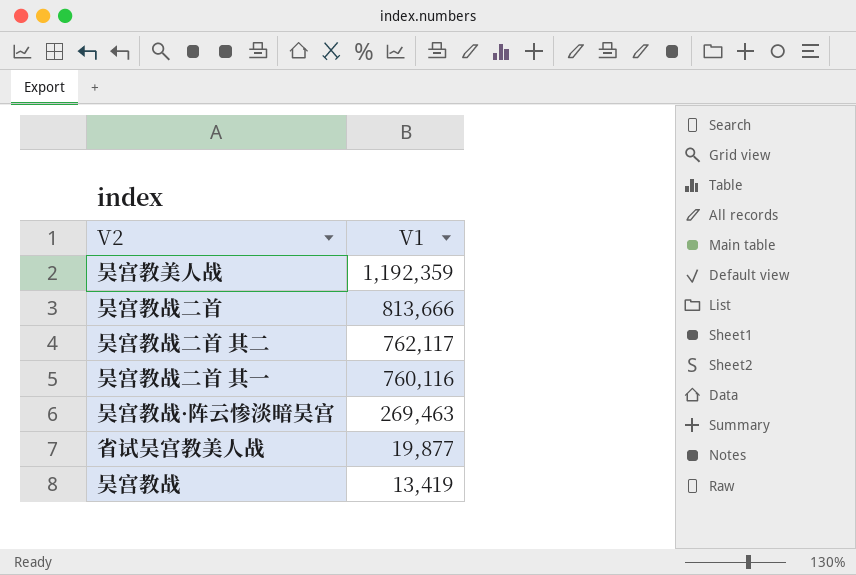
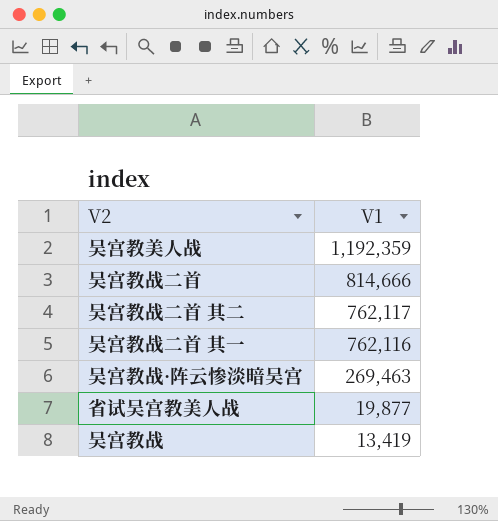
吴宫教战二首 | V1: 813,666 -> 814,666
吴宫教战二首 其一 | V1: 760,116 -> 762,116

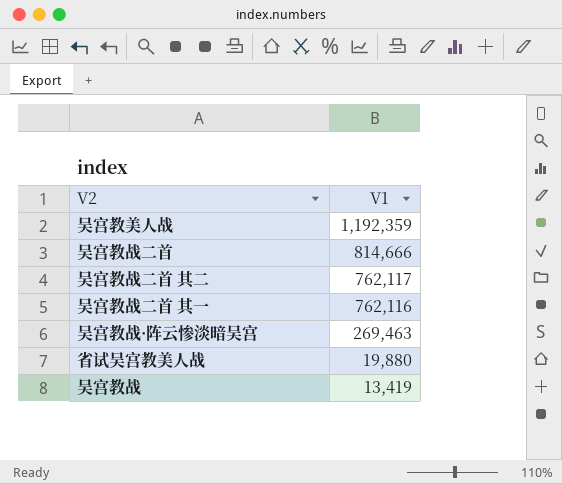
省试吴宫教美人战 | V1: 19,877 -> 19,880

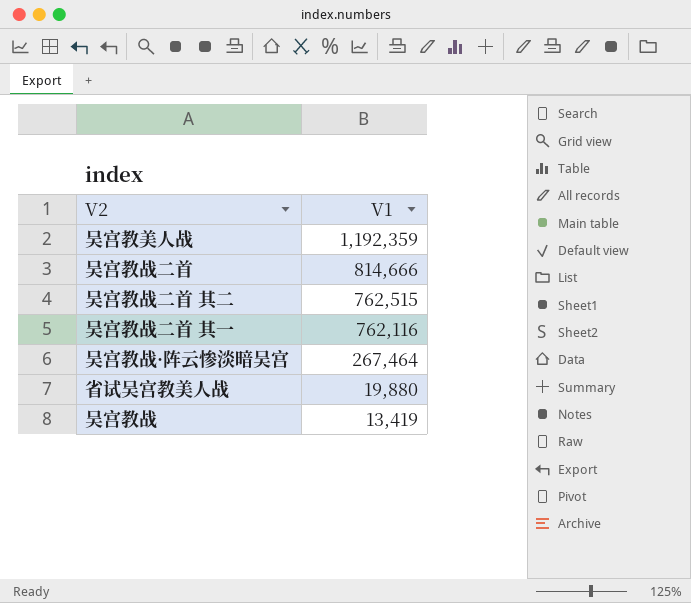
吴宫教战二首 其二 | V1: 762,117 -> 762,515
吴宫教战·阵云惨淡暗吴宫 | V1: 269,463 -> 267,464

